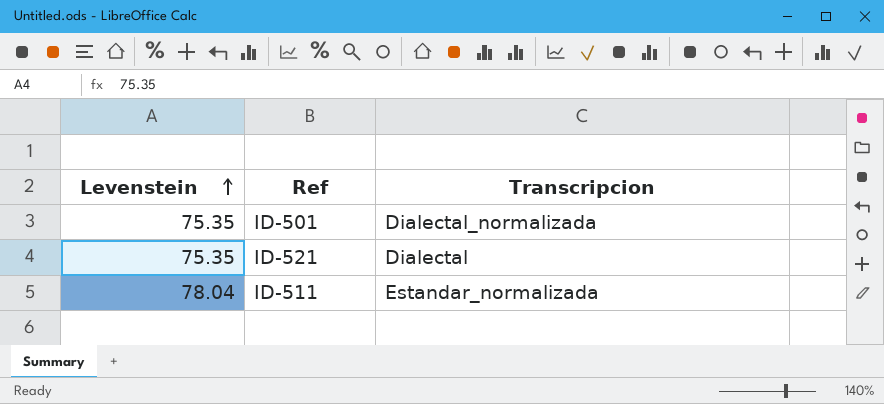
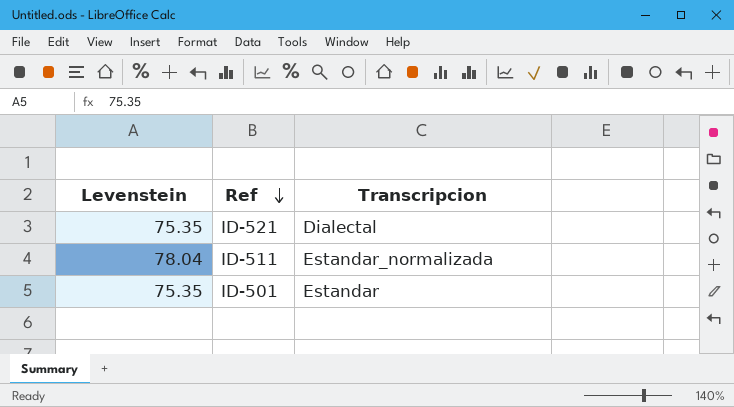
row order: Levenstein ascending -> Ref descending
ID-501 | Transcripcion: Dialectal_normalizada -> Estandar

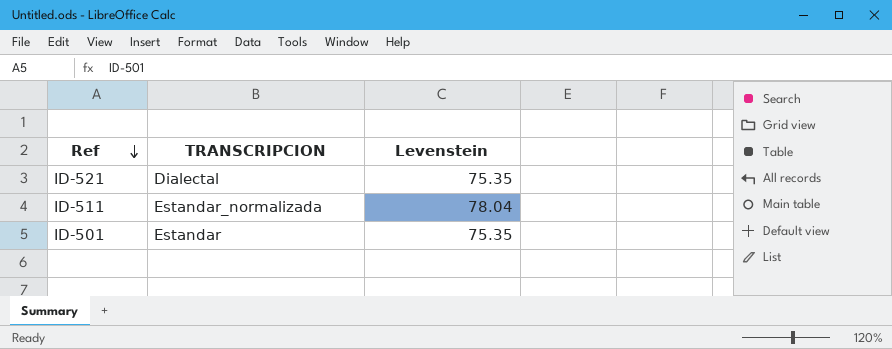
column name: Transcripcion -> TRANSCRIPCION
column Levenstein | position: 1 -> 3

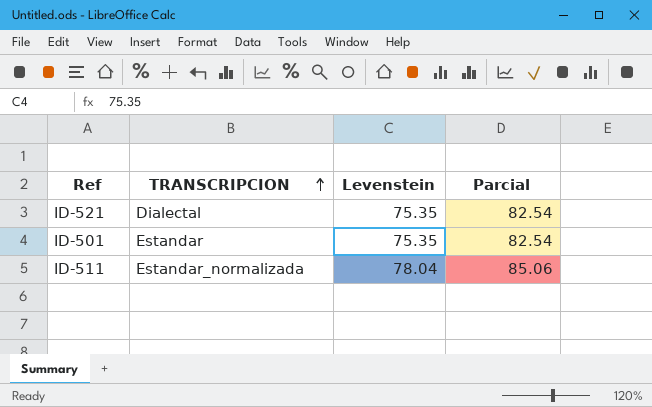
row order: Ref descending -> TRANSCRIPCION ascending
column Parcial | position: none -> 4

